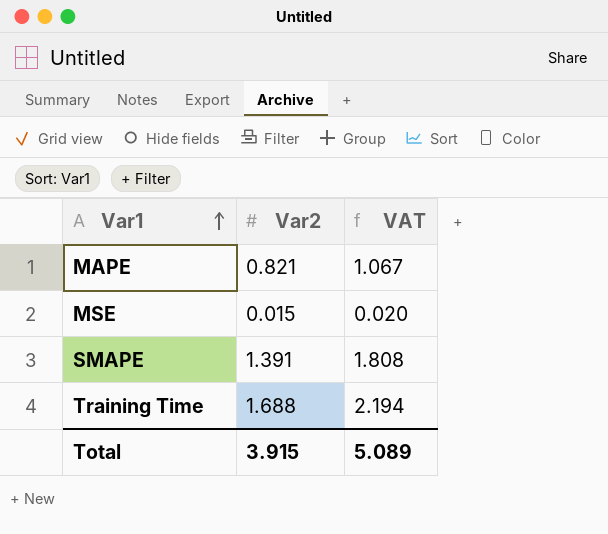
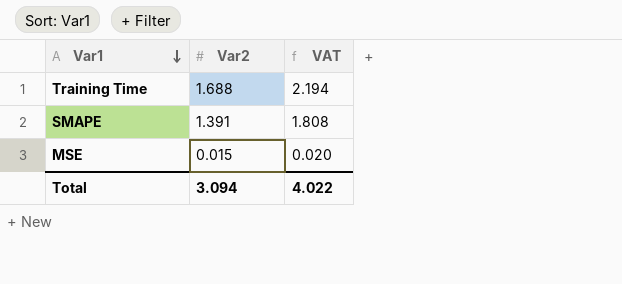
row order: Var1 ascending -> Var1 descending
row MAPE: 0.821 | 1.067 -> none
Total | Var2: 3.915 -> 3.094
Total | VAT: 5.089 -> 4.022

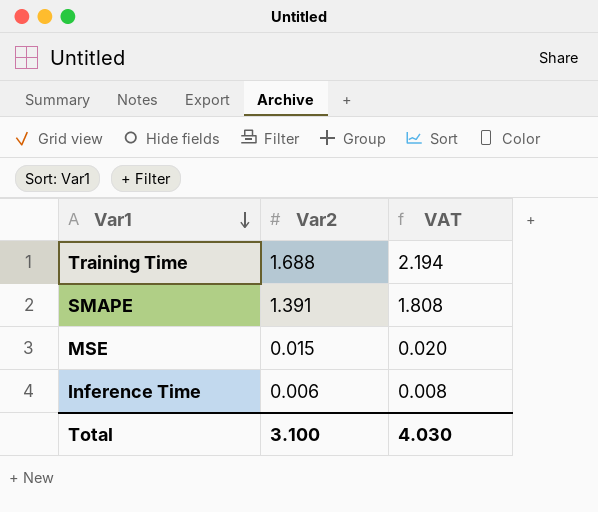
row Inference Time: none -> 0.006 | 0.008
Total | Var2: 3.094 -> 3.100
Total | VAT: 4.022 -> 4.030

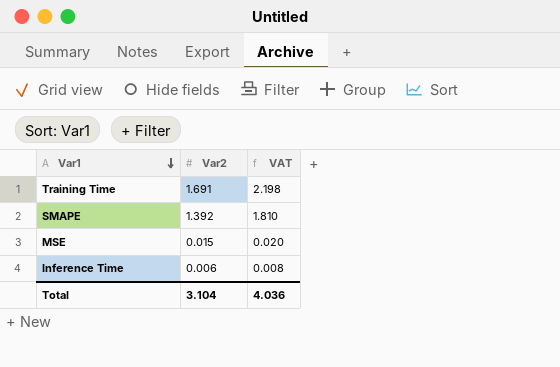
Training Time | Var2: 1.688 -> 1.691
Training Time | VAT: 2.194 -> 2.198
SMAPE | Var2: 1.391 -> 1.392
SMAPE | VAT: 1.808 -> 1.810
Total | Var2: 3.100 -> 3.104
Total | VAT: 4.030 -> 4.036

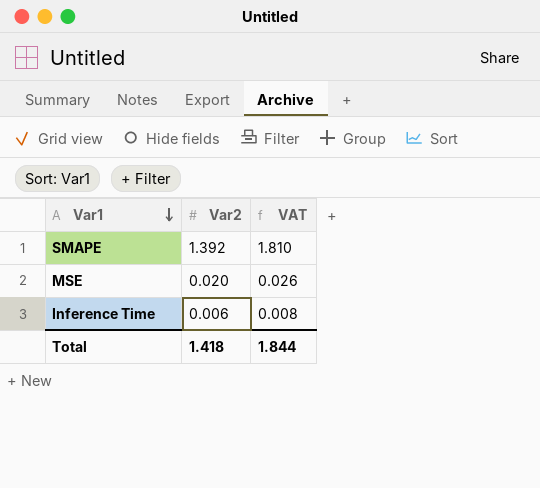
row Training Time: 1.691 | 2.198 -> none
MSE | Var2: 0.015 -> 0.020
MSE | VAT: 0.020 -> 0.026
Total | Var2: 3.104 -> 1.418
Total | VAT: 4.036 -> 1.844

